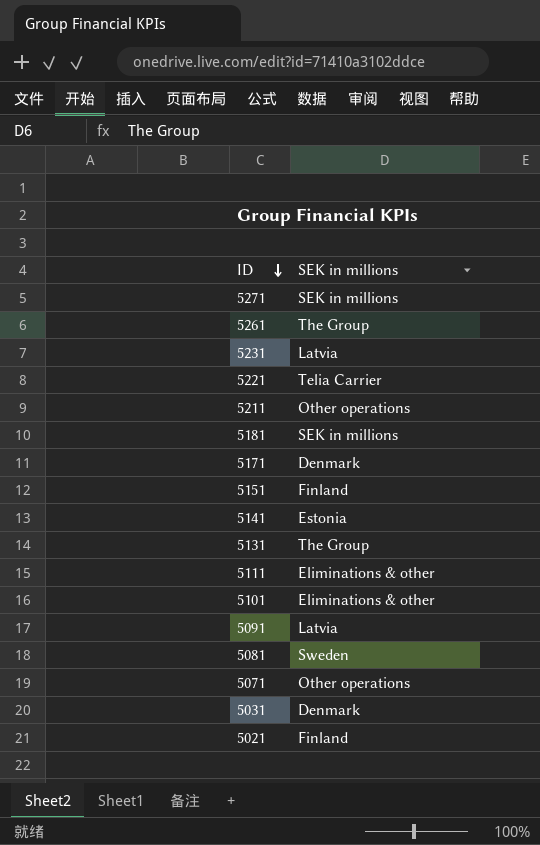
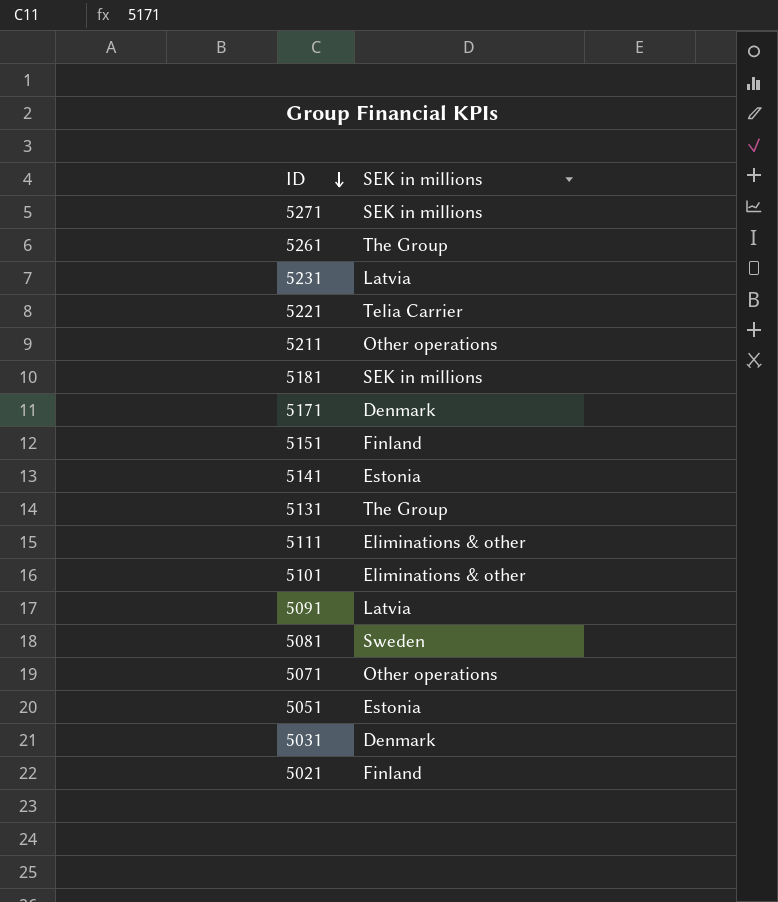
row 5051: none -> Estonia

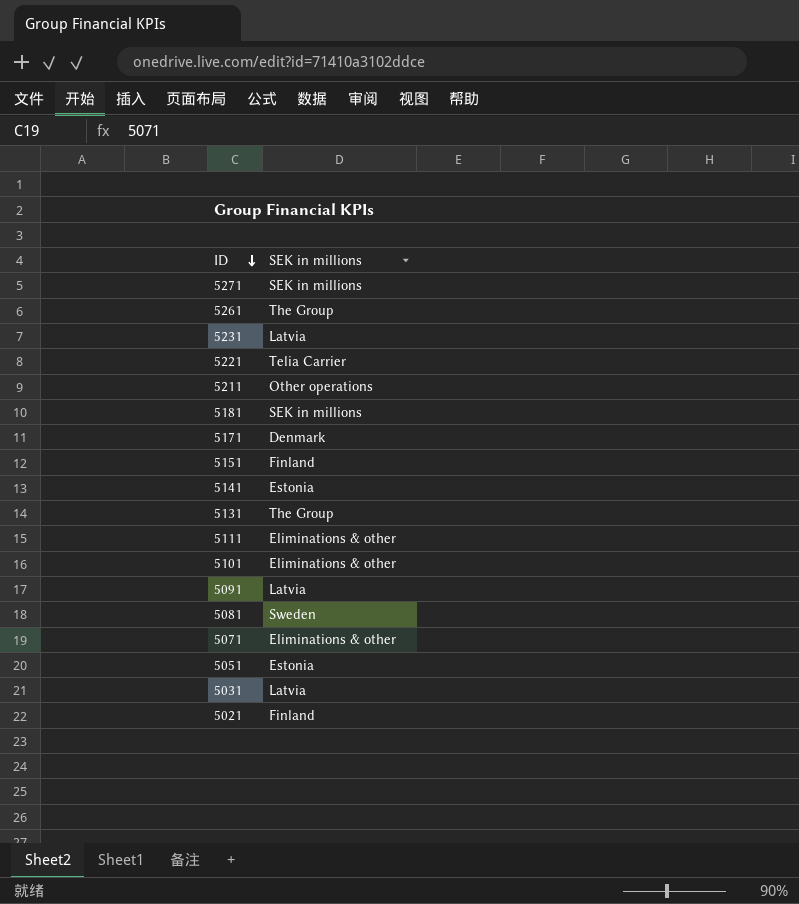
5071 | SEK in millions: Other operations -> Eliminations & other
5031 | SEK in millions: Denmark -> Latvia

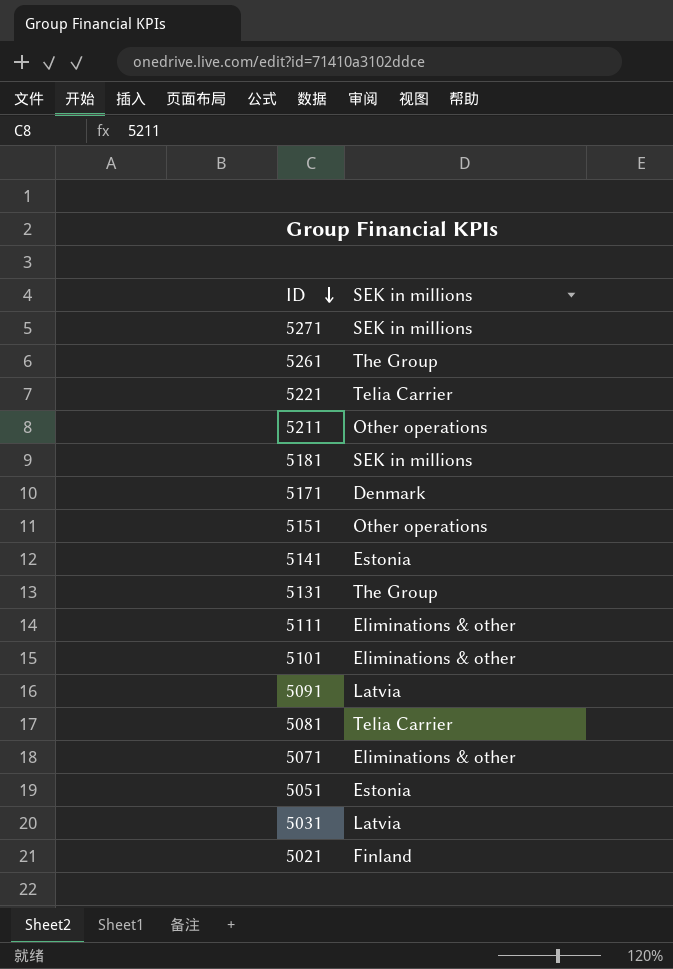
row 5231: Latvia -> none
5151 | SEK in millions: Finland -> Other operations
5081 | SEK in millions: Sweden -> Telia Carrier

